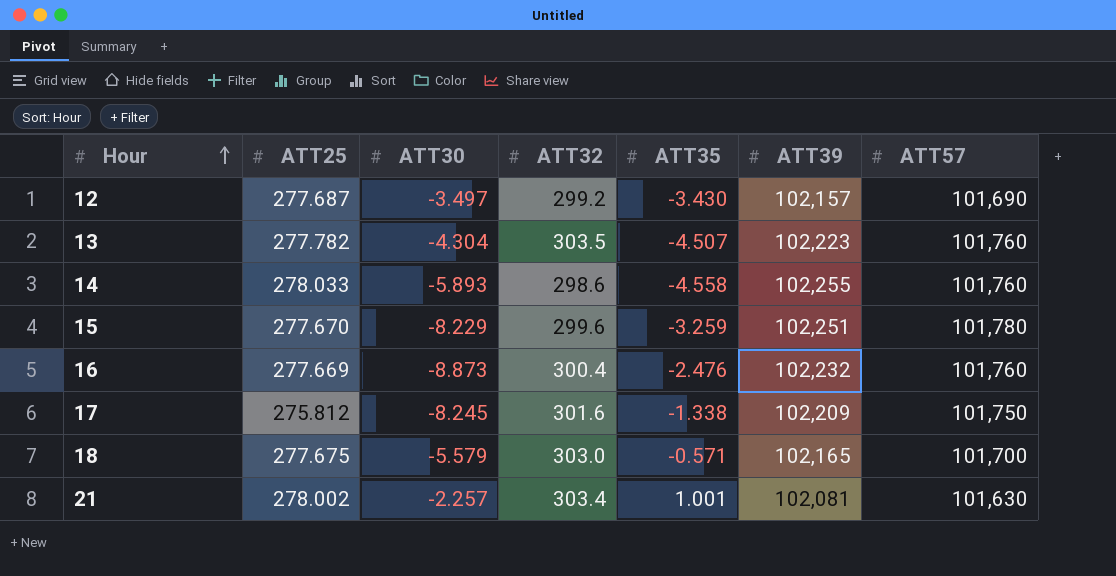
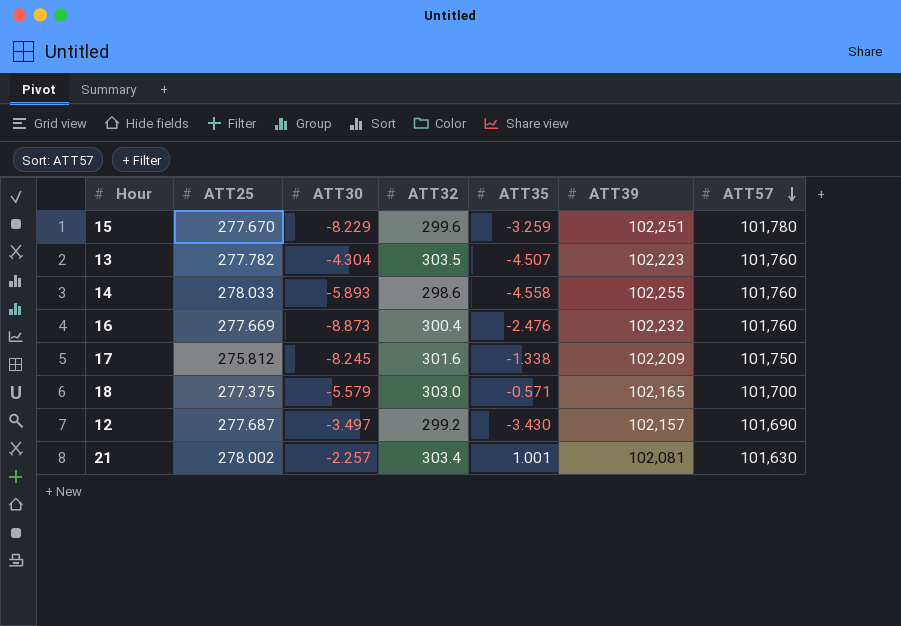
row order: Hour ascending -> ATT57 descending
18 | ATT25: 277.675 -> 277.375

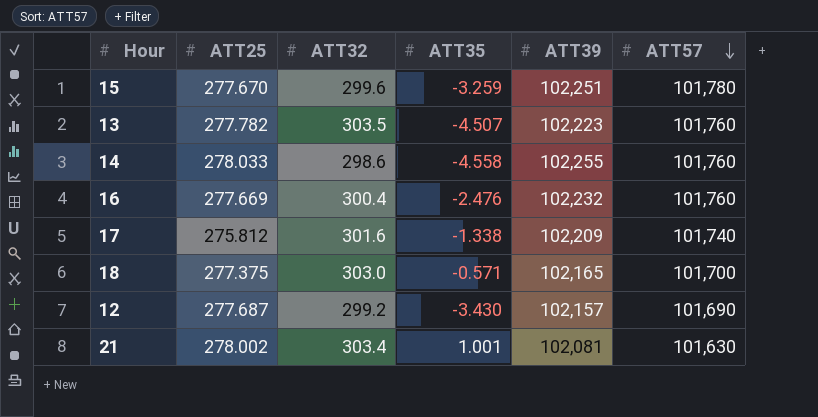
column ATT30 | position: 3 -> none
17 | ATT57: 101,750 -> 101,740

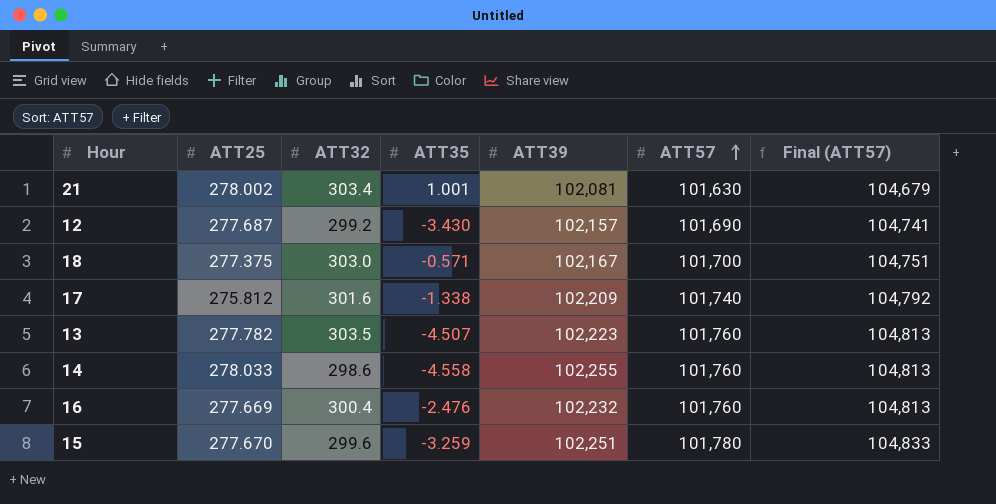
row order: ATT57 descending -> ATT57 ascending
column Final (ATT57) | formula: none -> [ATT57] * 1.03
18 | ATT39: 102,165 -> 102,167

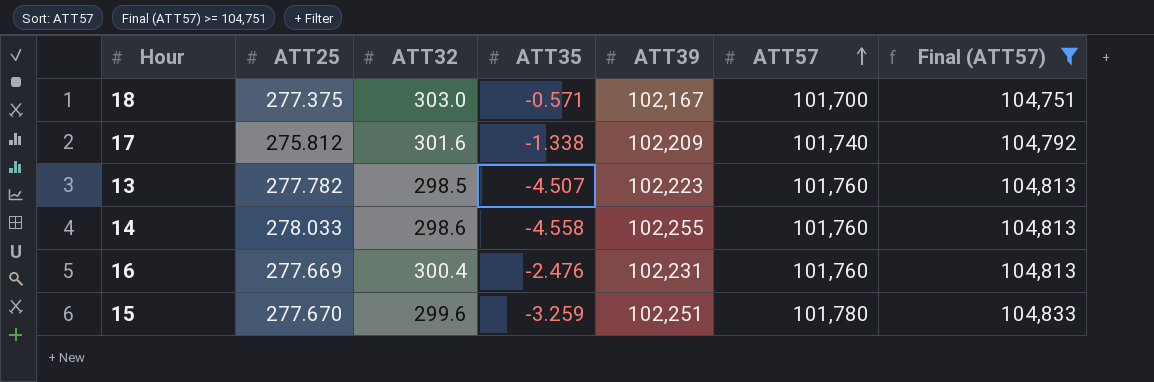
filter: none -> Final (ATT57) >= 104,751
13 | ATT32: 303.5 -> 298.5
16 | ATT39: 102,232 -> 102,231

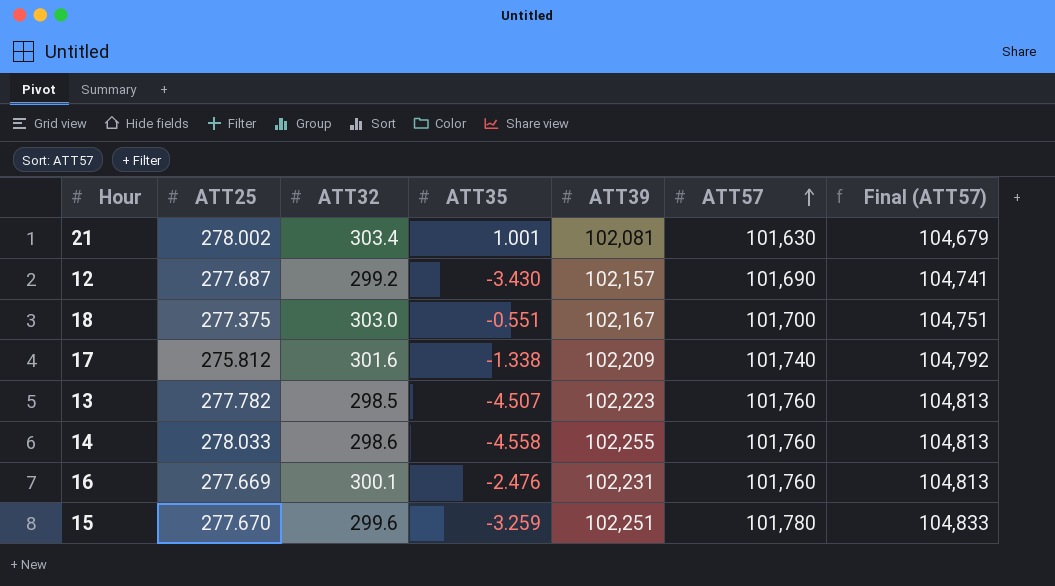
filter: Final (ATT57) >= 104,751 -> none
18 | ATT35: -0.571 -> -0.551
16 | ATT32: 300.4 -> 300.1

